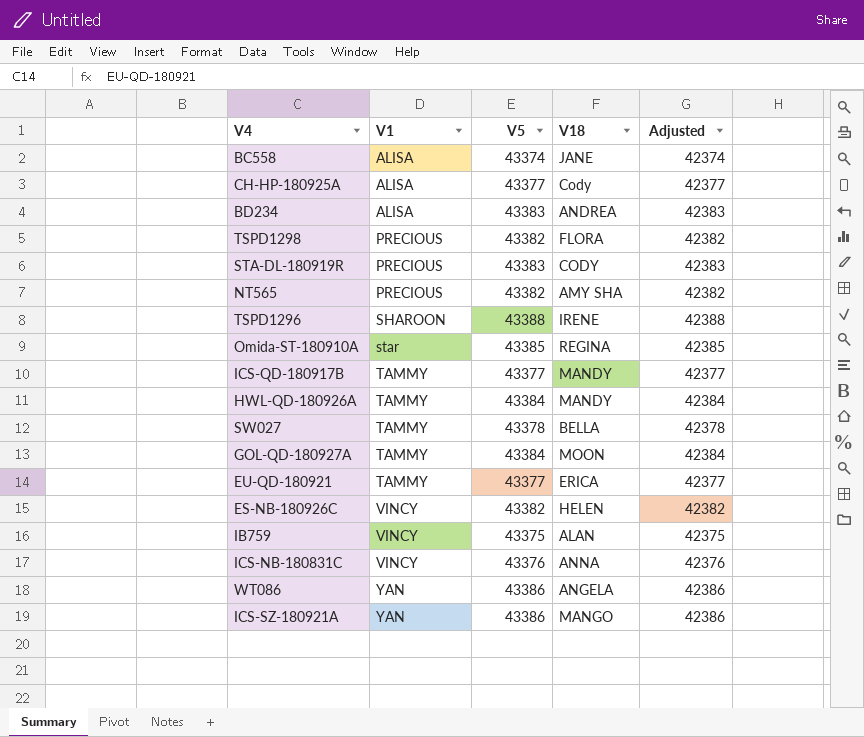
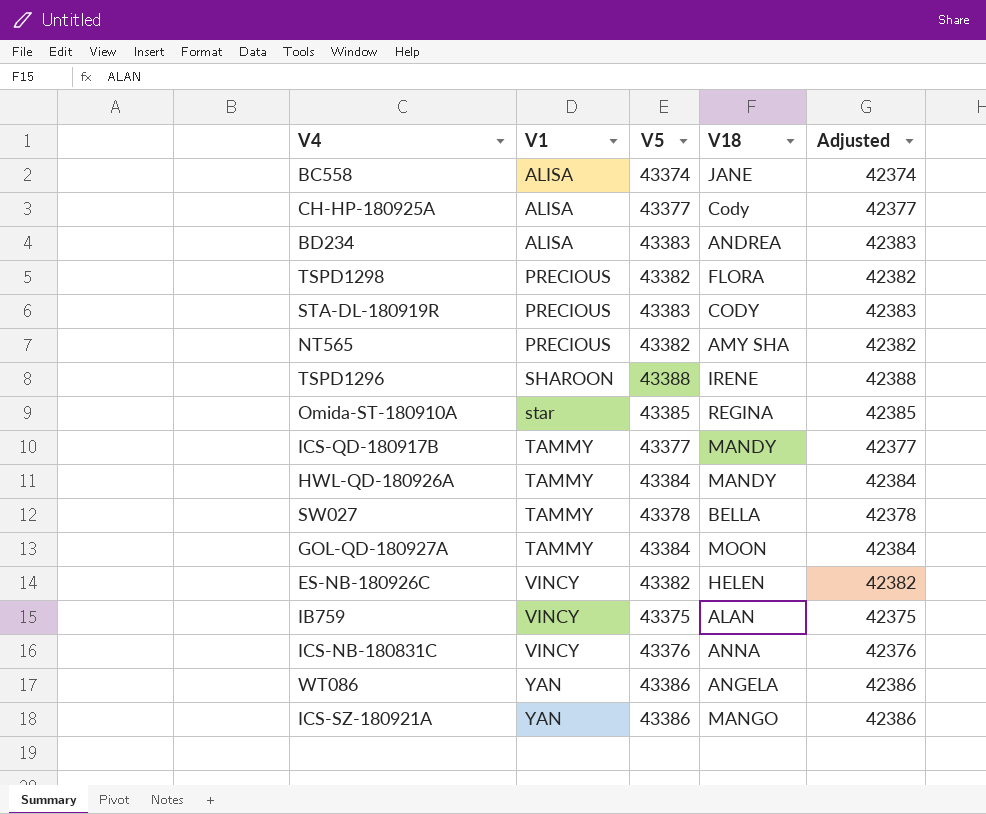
row EU-QD-180921: TAMMY | 43377 | ERICA | 42377 -> none

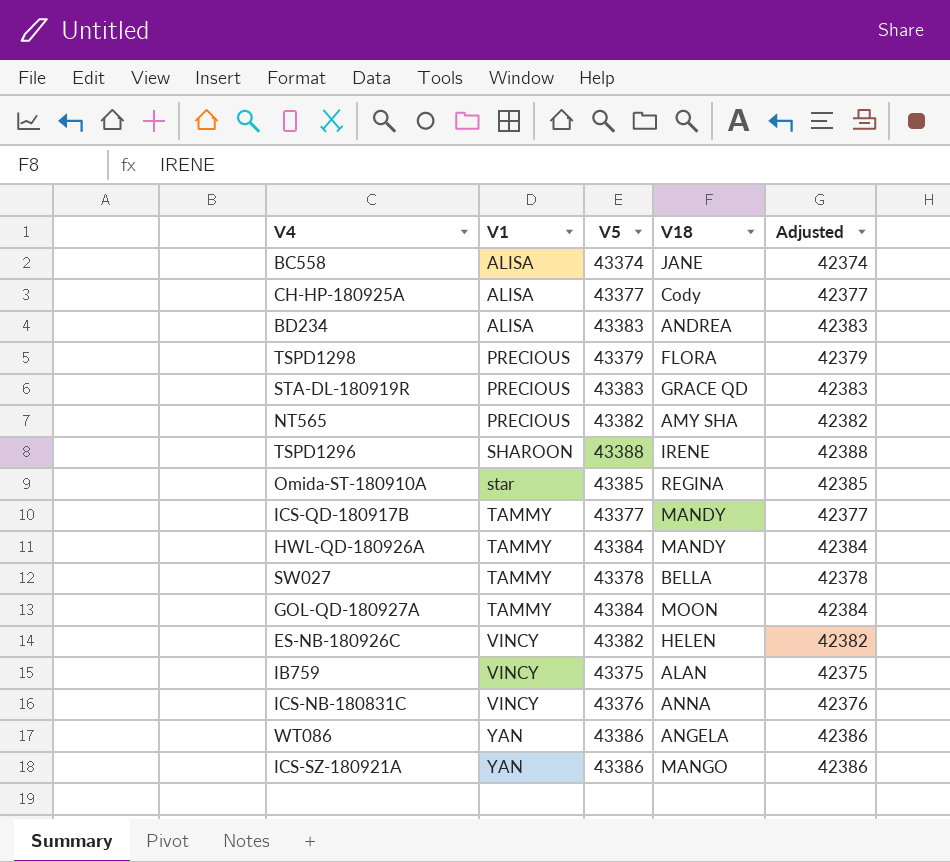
TSPD1298 | V5: 43382 -> 43379
TSPD1298 | Adjusted: 42382 -> 42379
STA-DL-180919R | V18: CODY -> GRACE QD

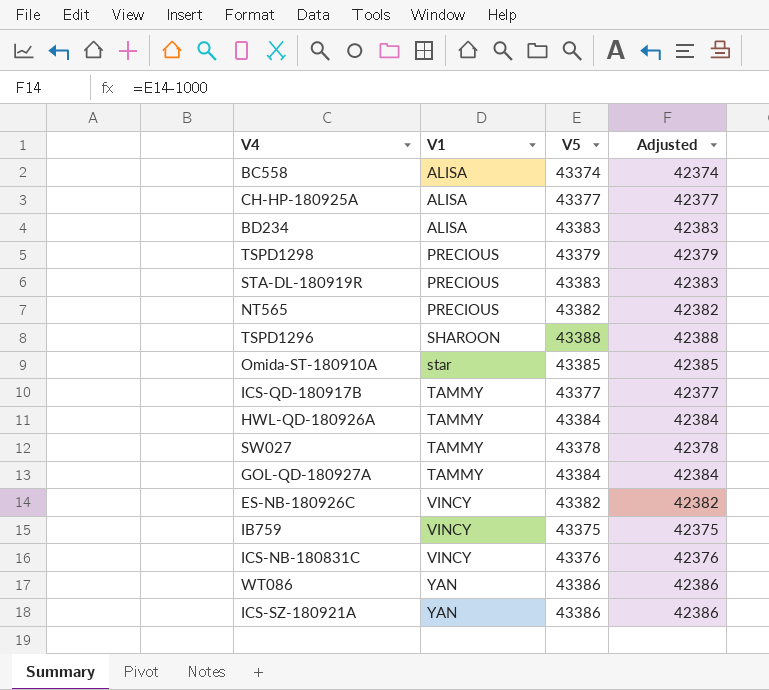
column V18 | position: 4 -> none

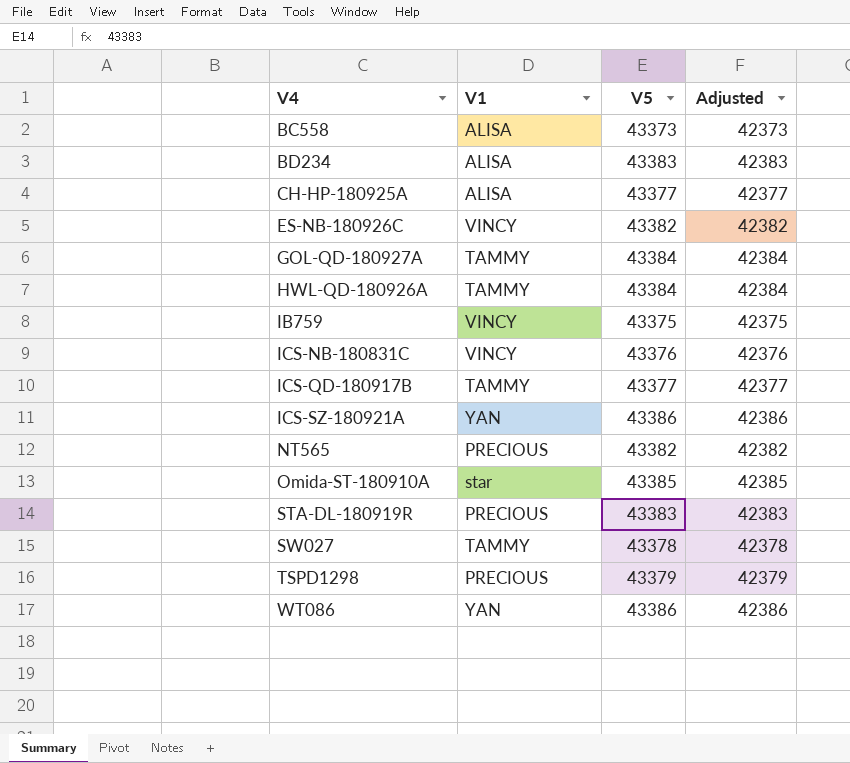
row order: V1 ascending -> V4 ascending
row TSPD1296: SHAROON | 43388 | 42388 -> none
BC558 | V5: 43374 -> 43373
BC558 | Adjusted: 42374 -> 42373

